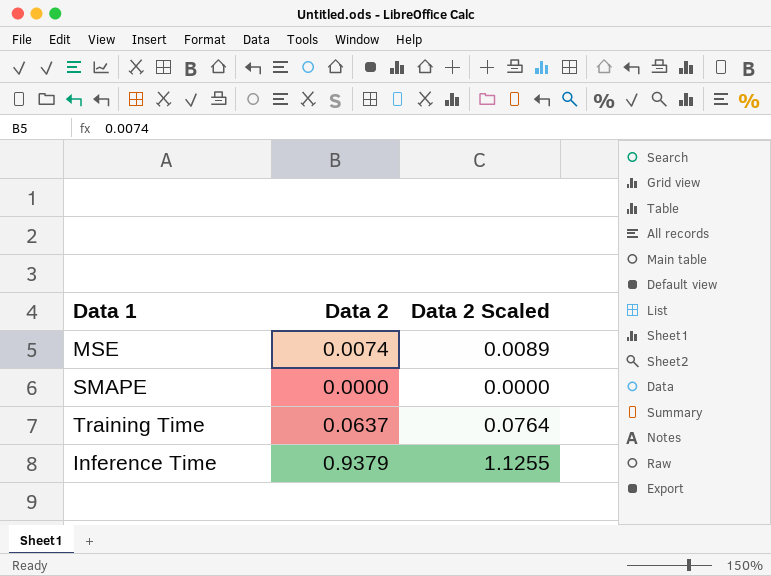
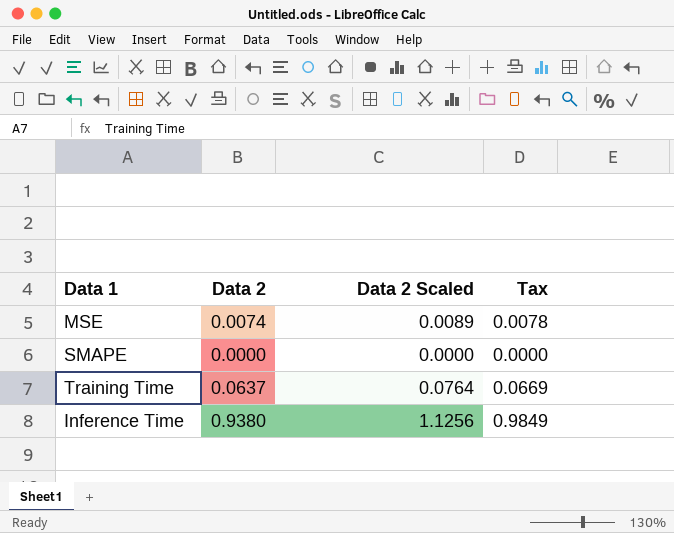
column Tax | formula: none -> [Data 2] * 1.05
Inference Time | Data 2: 0.9379 -> 0.9380
Inference Time | Data 2 Scaled: 1.1255 -> 1.1256

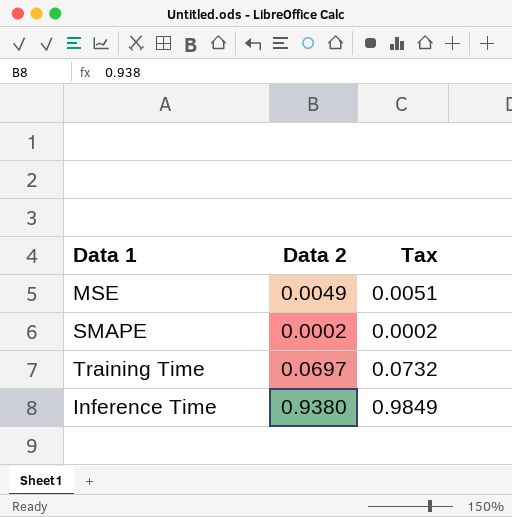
column Data 2 Scaled | formula: [Data 2] * 1.2 -> none
MSE | Data 2: 0.0074 -> 0.0049
MSE | Tax: 0.0078 -> 0.0051
SMAPE | Data 2: 0.0000 -> 0.0002
SMAPE | Tax: 0.0000 -> 0.0002
Training Time | Data 2: 0.0637 -> 0.0697
Training Time | Tax: 0.0669 -> 0.0732

